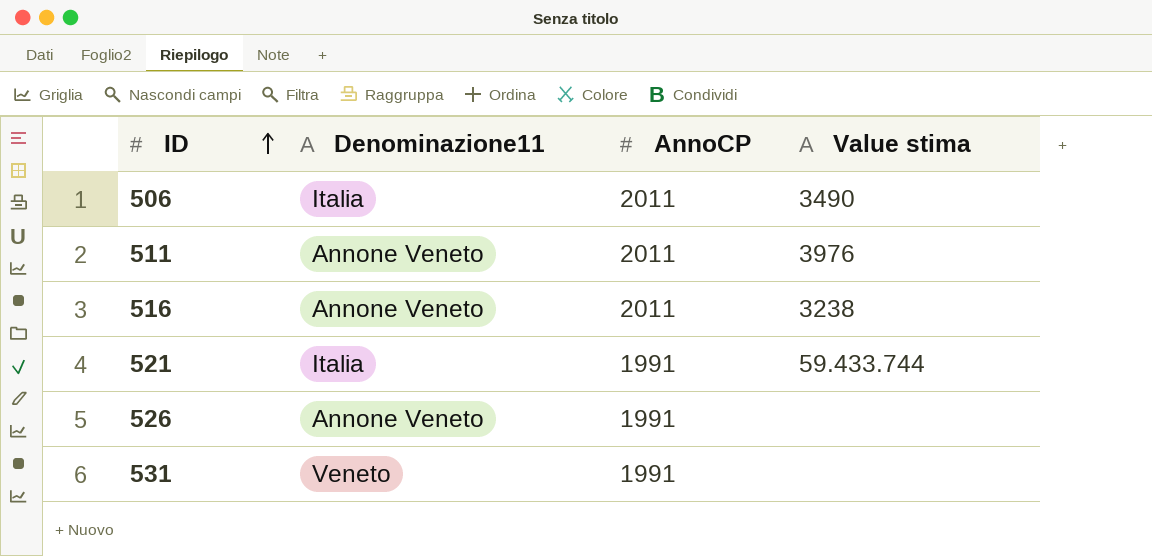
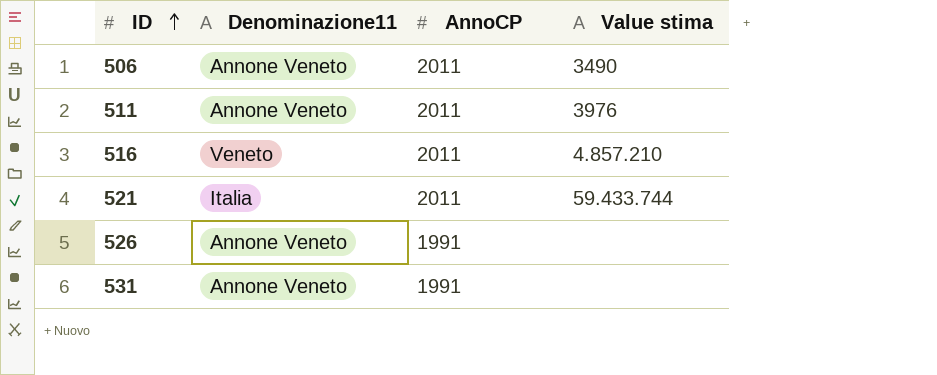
506 | Denominazione11: Italia -> Annone Veneto
516 | Denominazione11: Annone Veneto -> Veneto
516 | Value stima: 3238 -> 4.857.210
521 | AnnoCP: 1991 -> 2011
531 | Denominazione11: Veneto -> Annone Veneto

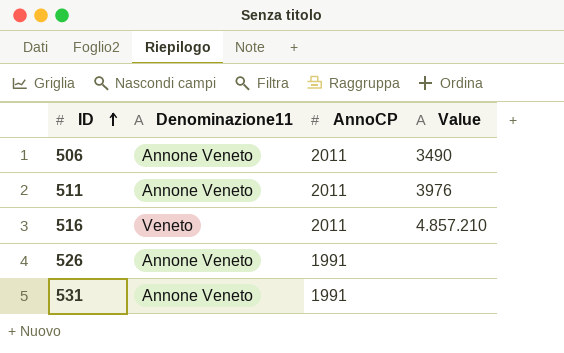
column name: Value stima -> Value
row 521: Italia | 2011 | 59.433.744 -> none

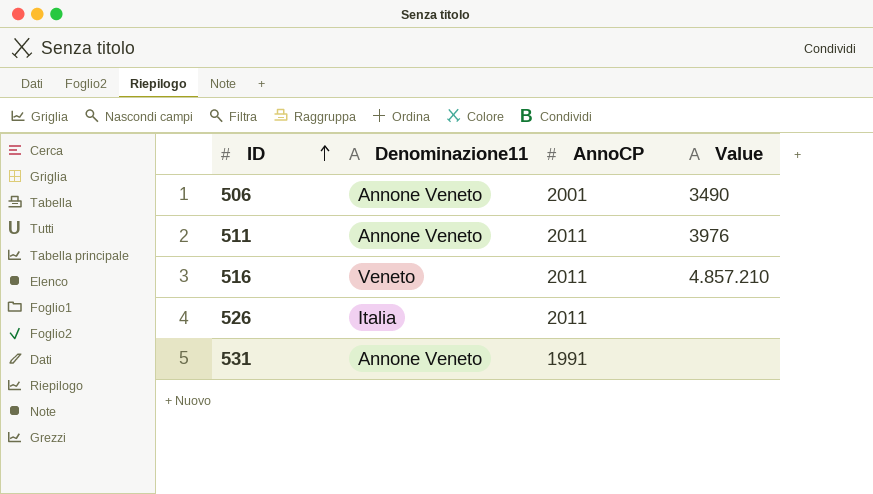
506 | AnnoCP: 2011 -> 2001
526 | Denominazione11: Annone Veneto -> Italia
526 | AnnoCP: 1991 -> 2011

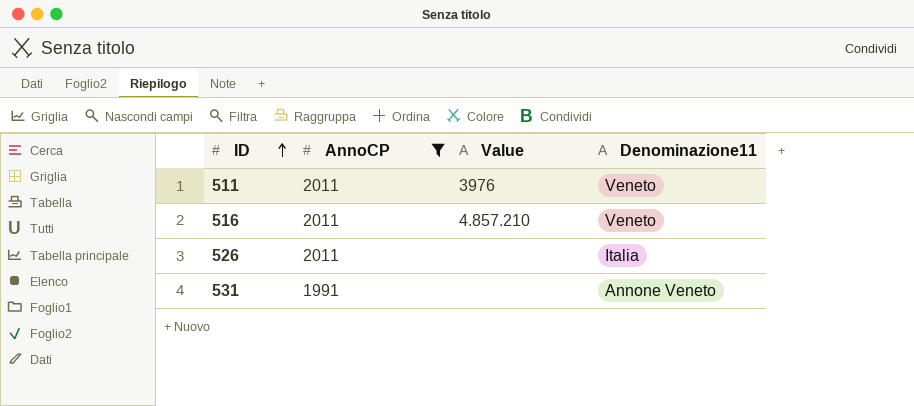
filter: none -> AnnoCP != 2001
column Denominazione11 | position: 2 -> 4
511 | Denominazione11: Annone Veneto -> Veneto

